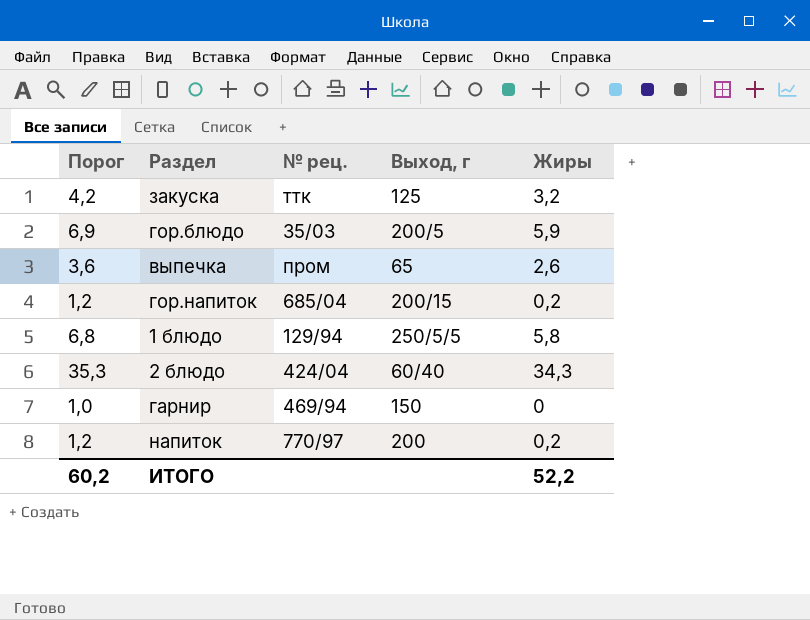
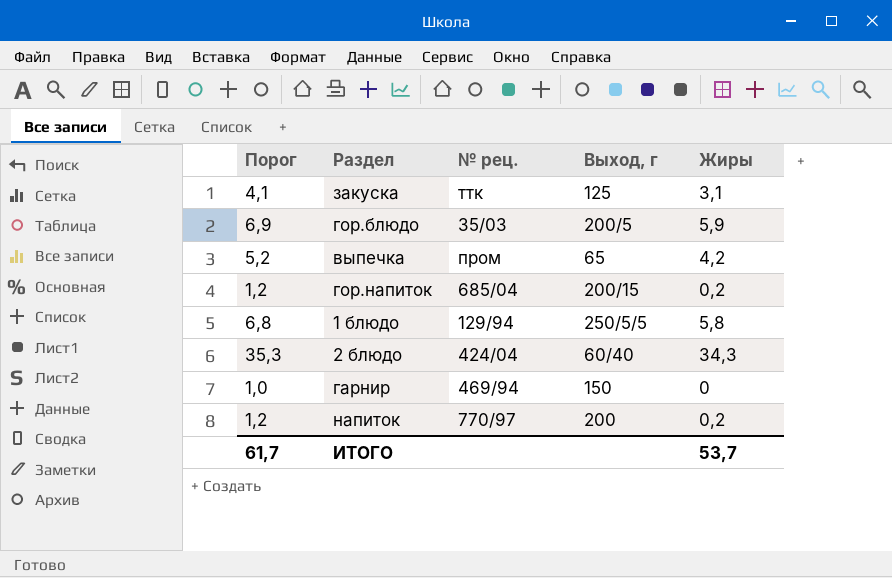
закуска | Порог: 4,2 -> 4,1
закуска | Жиры: 3,2 -> 3,1
выпечка | Порог: 3,6 -> 5,2
выпечка | Жиры: 2,6 -> 4,2
ИТОГО | Порог: 60,2 -> 61,7
ИТОГО | Жиры: 52,2 -> 53,7

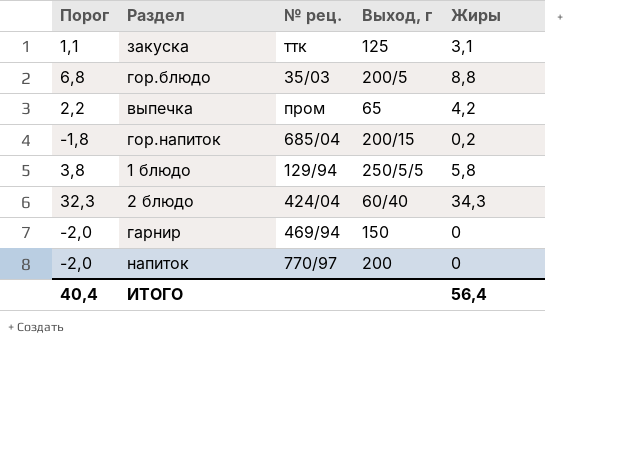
column Порог | formula: [Жиры] + 1 -> [Жиры] - 2
гор.блюдо | Жиры: 5,9 -> 8,8
напиток | Жиры: 0,2 -> 0
ИТОГО | Порог: 61,7 -> 40,4
ИТОГО | Жиры: 53,7 -> 56,4

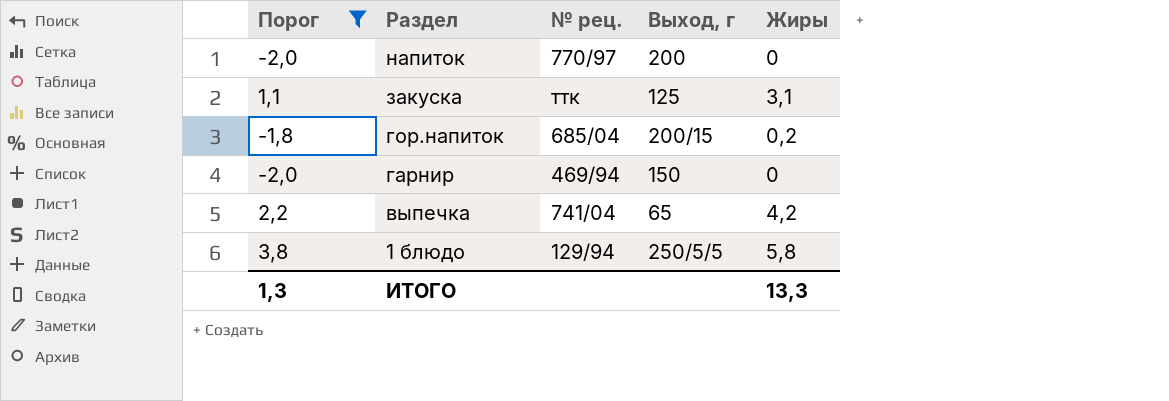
filter: none -> Порог <= 3,8
row order: none -> Раздел descending
выпечка | № рец.: пром -> 741/04
ИТОГО | Порог: 40,4 -> 1,3
ИТОГО | Жиры: 56,4 -> 13,3

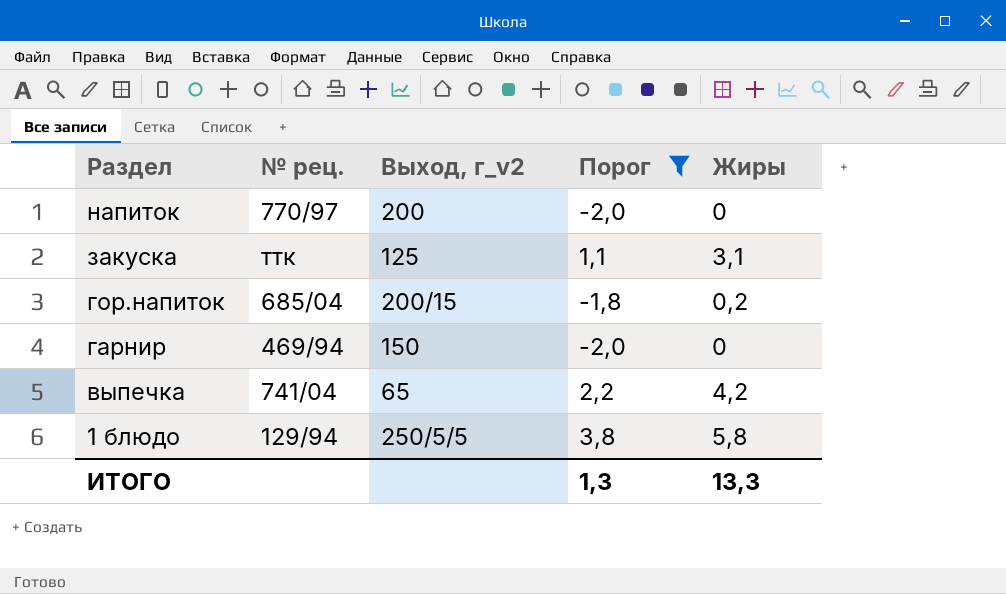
column name: Выход, г -> Выход, г_v2
column Порог | position: 1 -> 4

